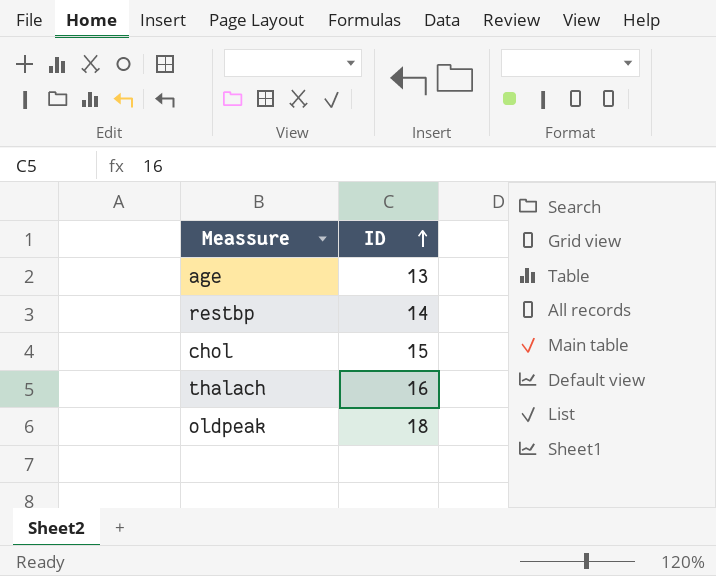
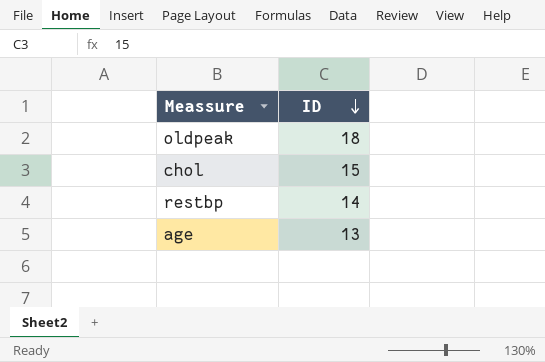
row order: ID ascending -> ID descending
row thalach: 16 -> none

